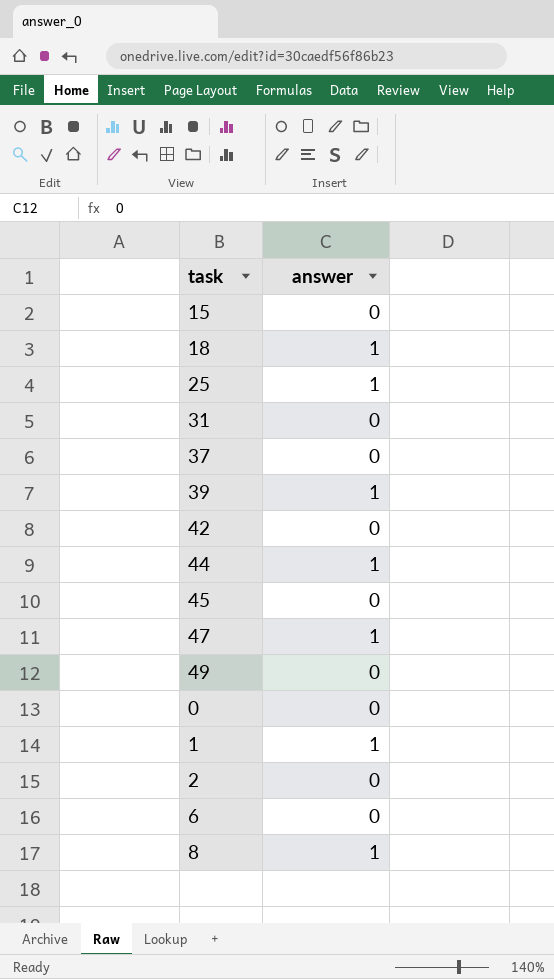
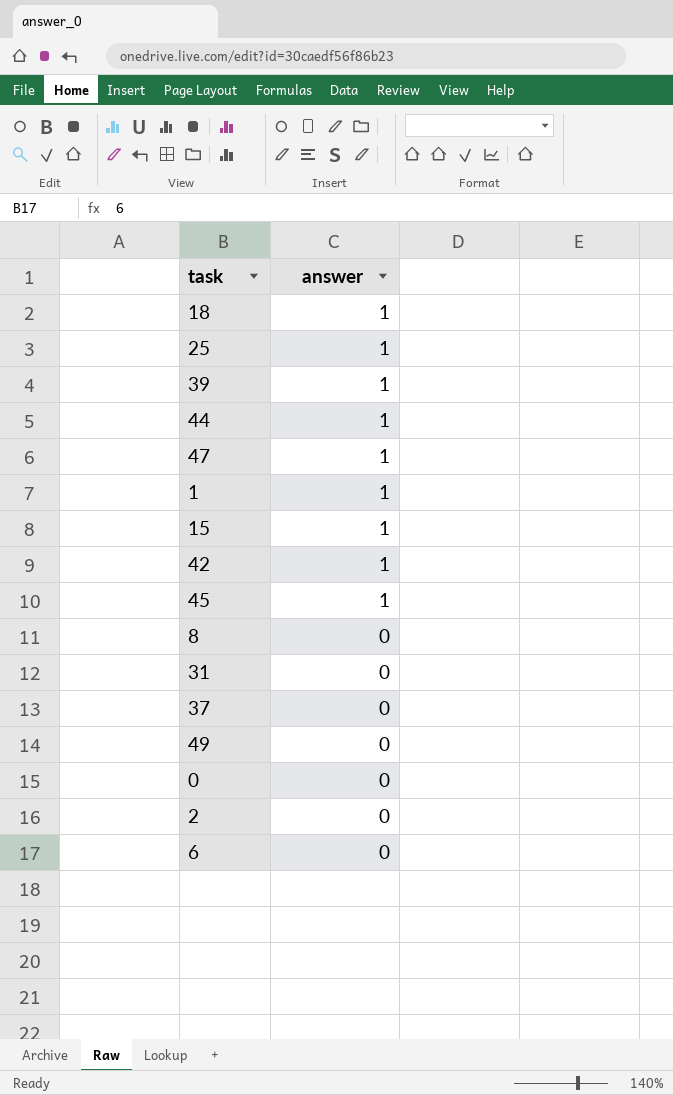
row order: none -> answer descending
15 | answer: 0 -> 1
42 | answer: 0 -> 1
45 | answer: 0 -> 1
8 | answer: 1 -> 0

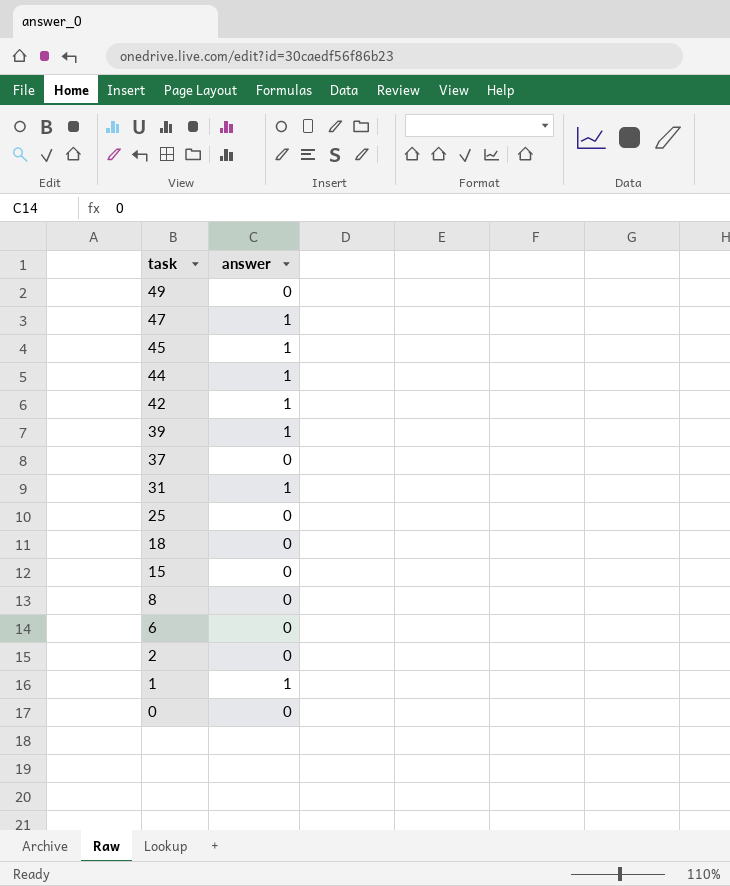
row order: answer descending -> task descending
31 | answer: 0 -> 1
25 | answer: 1 -> 0
18 | answer: 1 -> 0
15 | answer: 1 -> 0

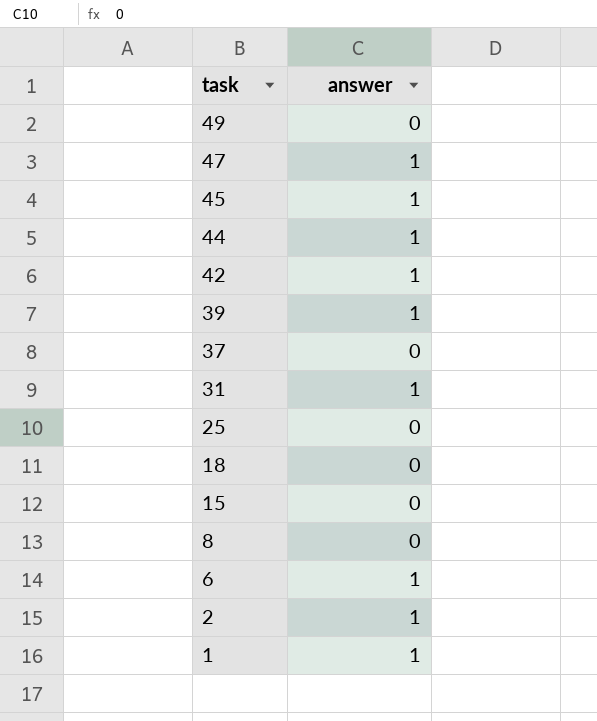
row 0: 0 -> none
6 | answer: 0 -> 1
2 | answer: 0 -> 1

